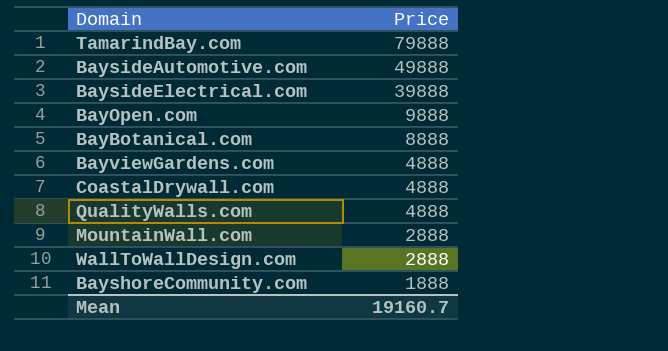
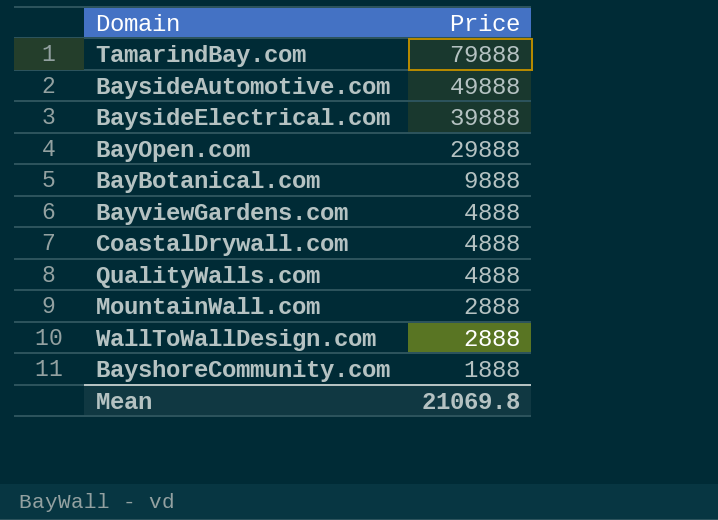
BayOpen.com | Price: 9888 -> 29888
BayBotanical.com | Price: 8888 -> 9888
Mean | Price: 19160.7 -> 21069.8

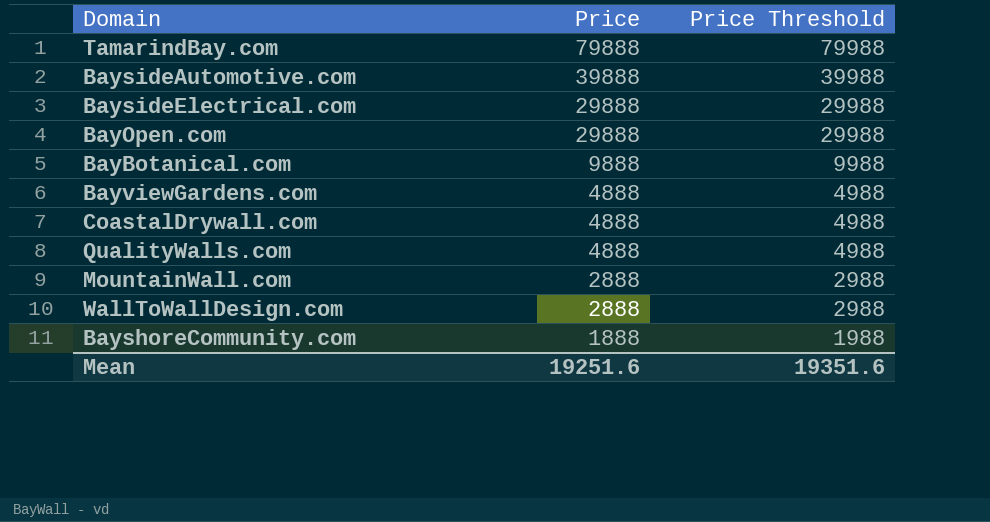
column Price Threshold | formula: none -> [Price] + 100
BaysideAutomotive.com | Price: 49888 -> 39888
BaysideElectrical.com | Price: 39888 -> 29888
Mean | Price: 21069.8 -> 19251.6

